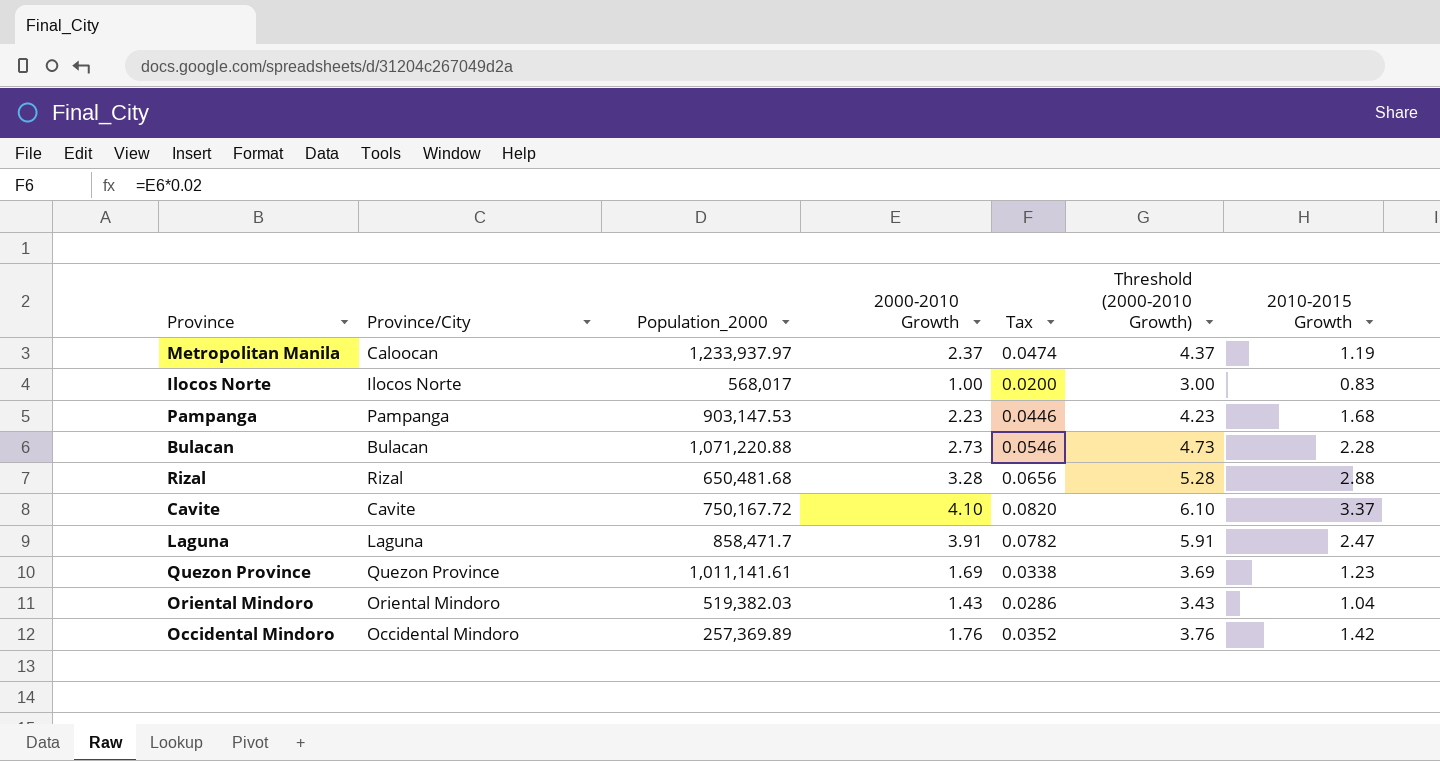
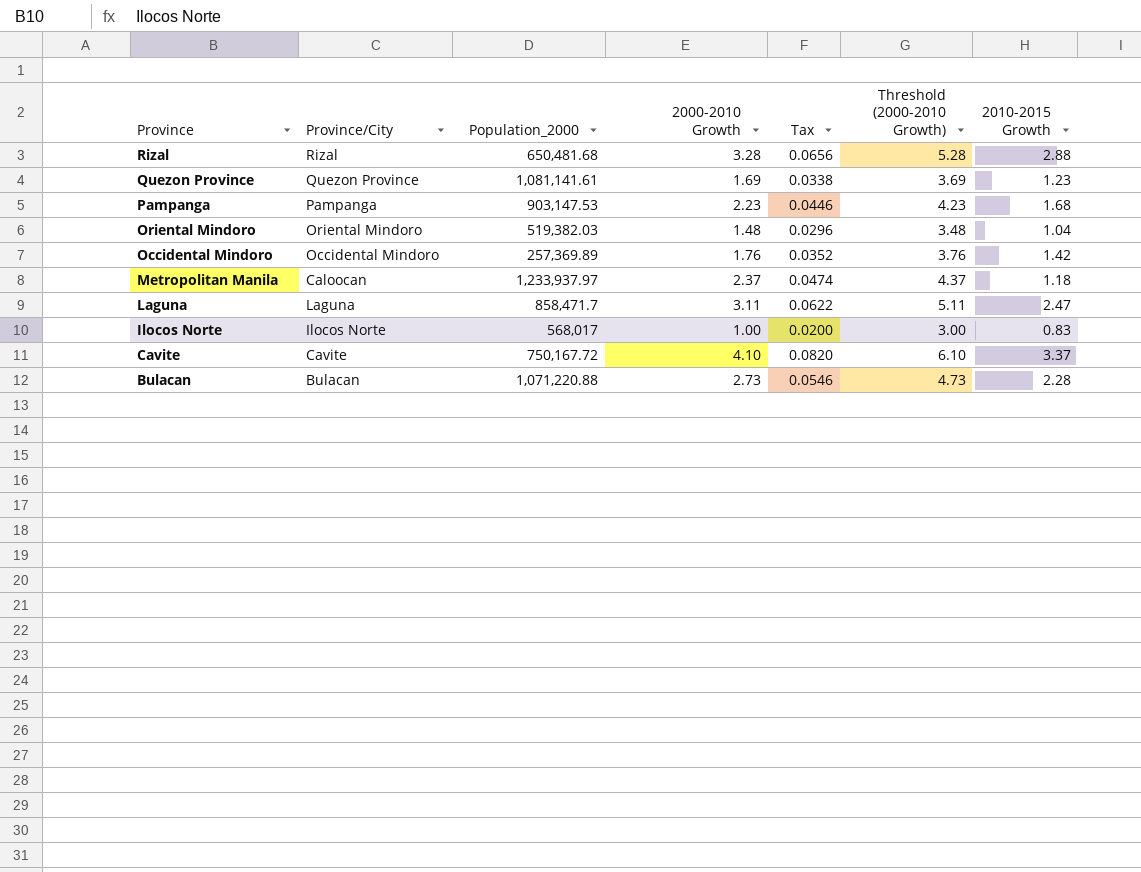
row order: none -> Province descending
Quezon Province | Population_2000: 1,011,141.61 -> 1,081,141.61
Oriental Mindoro | 2000-2010 Growth: 1.43 -> 1.48
Oriental Mindoro | Tax: 0.0286 -> 0.0296
Oriental Mindoro | Threshold (2000-2010 Growth): 3.43 -> 3.48
Metropolitan Manila | 2010-2015 Growth: 1.19 -> 1.18
Laguna | 2000-2010 Growth: 3.91 -> 3.11
Laguna | Tax: 0.0782 -> 0.0622
Laguna | Threshold (2000-2010 Growth): 5.91 -> 5.11

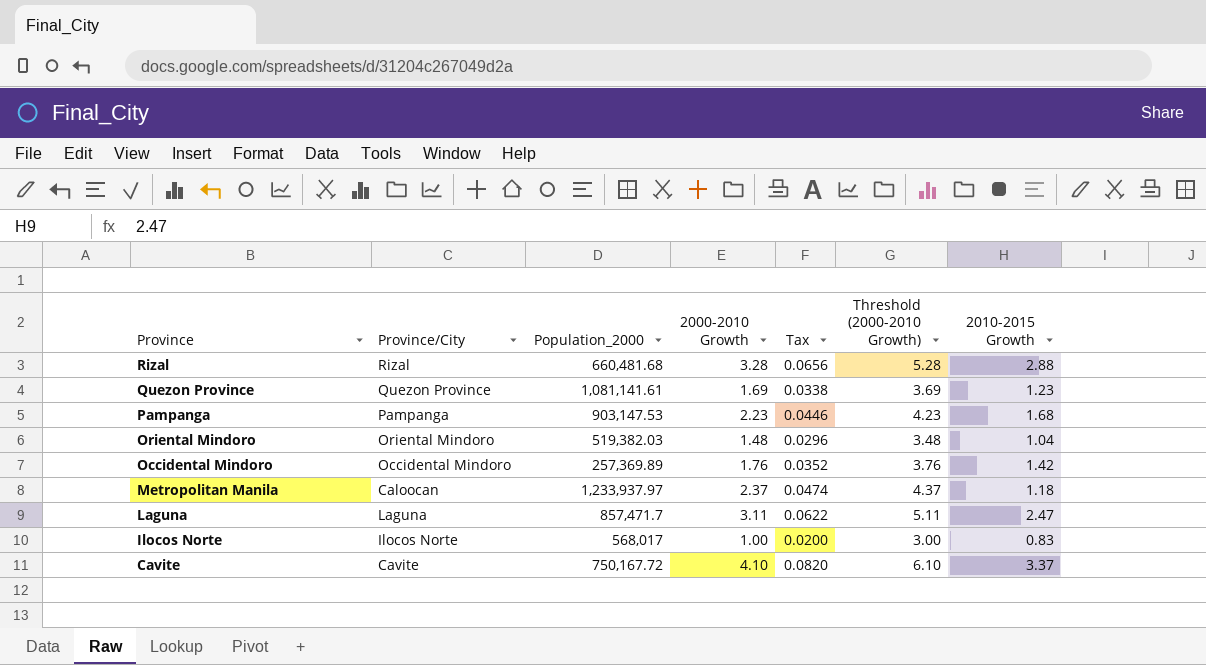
row Bulacan: Bulacan | 1,071,220.88 | 2.73 | 0.0546 | 4.73 | 2.28 -> none
Rizal | Population_2000: 650,481.68 -> 660,481.68
Laguna | Population_2000: 858,471.7 -> 857,471.7

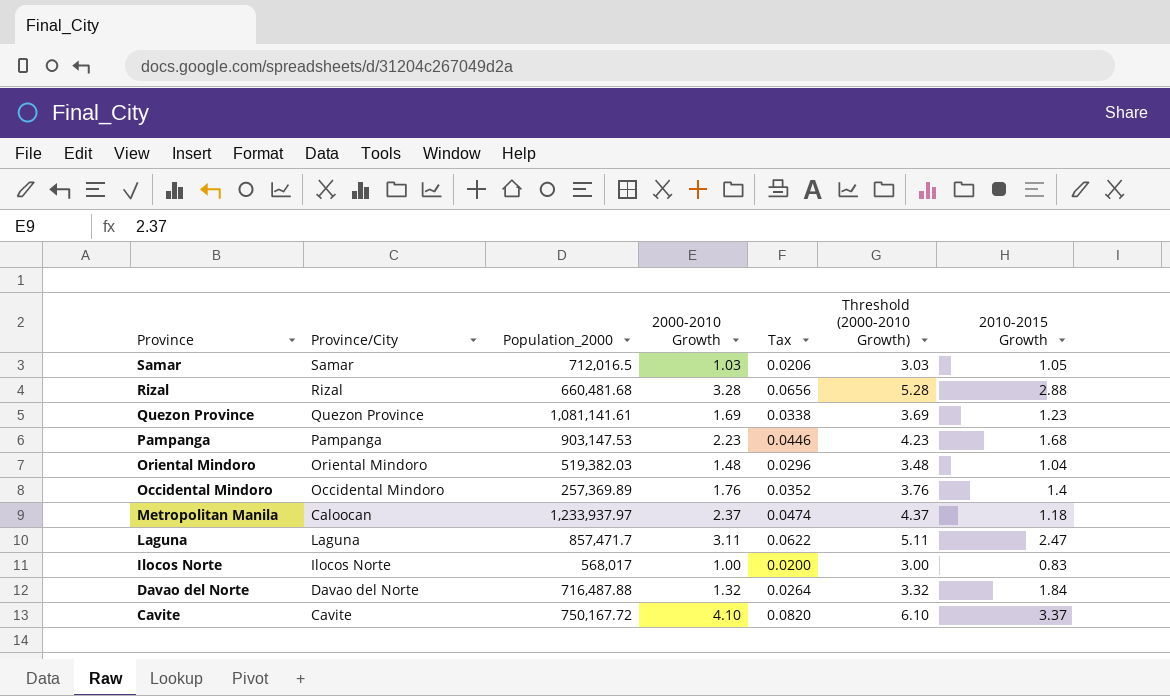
row Samar: none -> Samar | 712,016.5 | 1.03 | 0.0206 | 3.03 | 1.05
Occidental Mindoro | 2010-2015 Growth: 1.42 -> 1.4
row Davao del Norte: none -> Davao del Norte | 716,487.88 | 1.32 | 0.0264 | 3.32 | 1.84

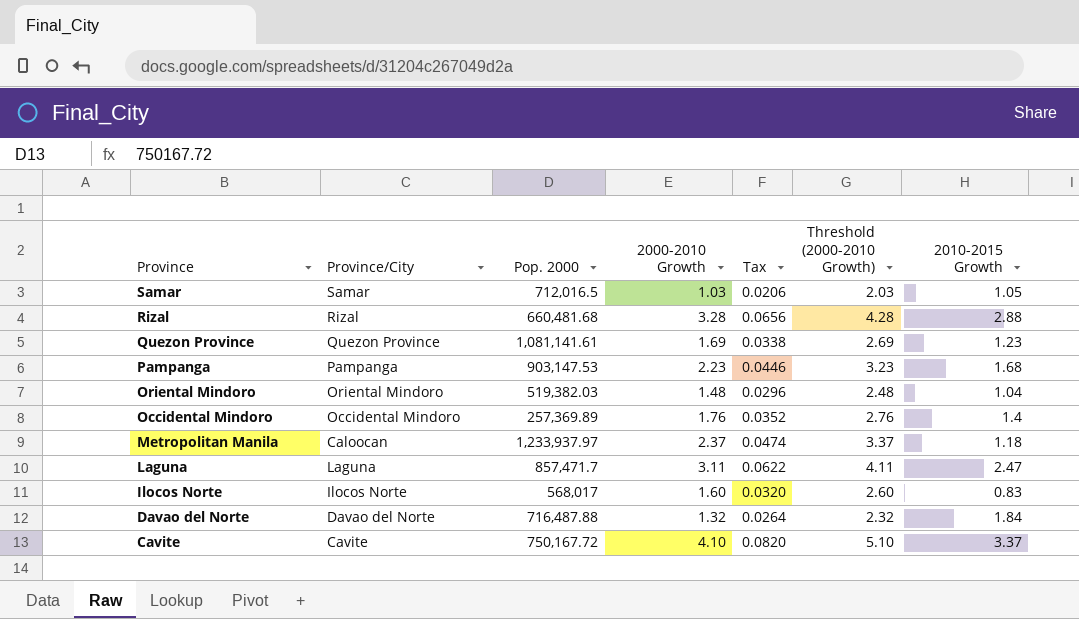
column name: Population_2000 -> Pop. 2000
column Threshold (2000-2010 Growth) | formula: [2000-2010 Growth] + 2 -> [2000-2010 Growth] + 1
Ilocos Norte | 2000-2010 Growth: 1.00 -> 1.60
Ilocos Norte | Tax: 0.0200 -> 0.0320

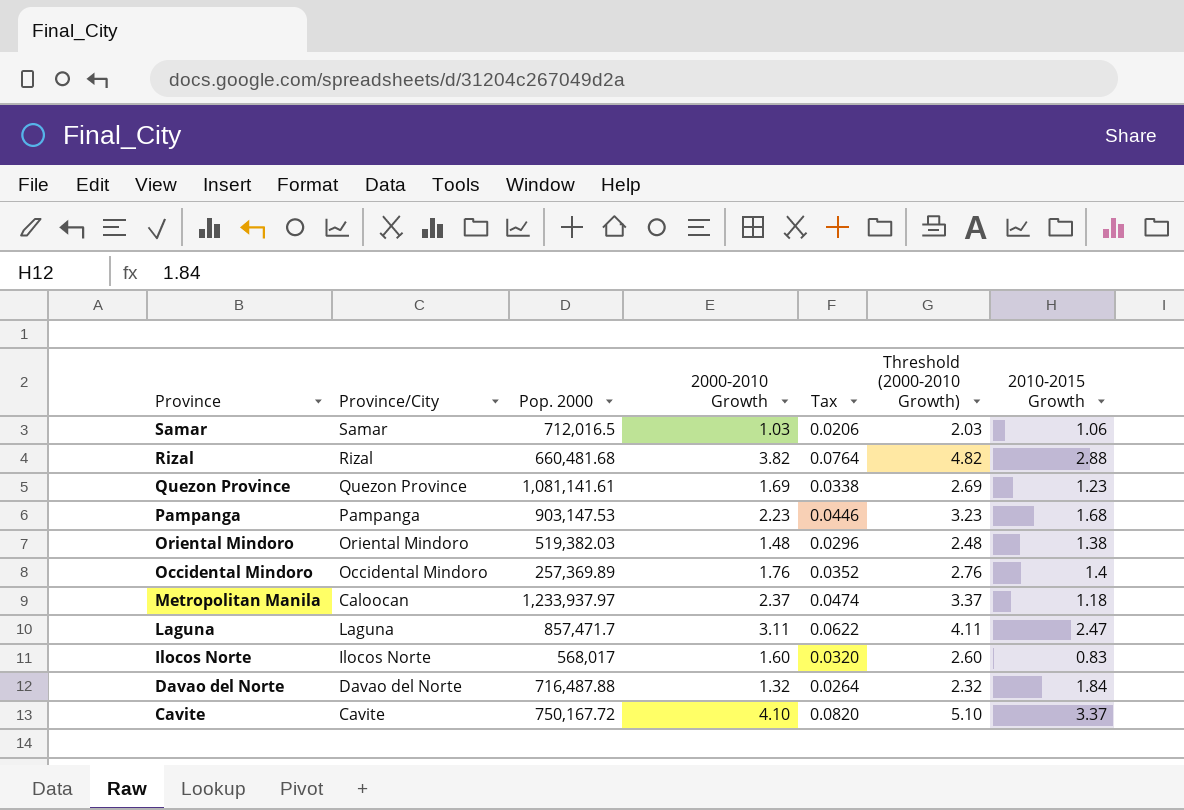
Samar | 2010-2015 Growth: 1.05 -> 1.06
Rizal | 2000-2010 Growth: 3.28 -> 3.82
Rizal | Tax: 0.0656 -> 0.0764
Rizal | Threshold (2000-2010 Growth): 4.28 -> 4.82
Oriental Mindoro | 2010-2015 Growth: 1.04 -> 1.38

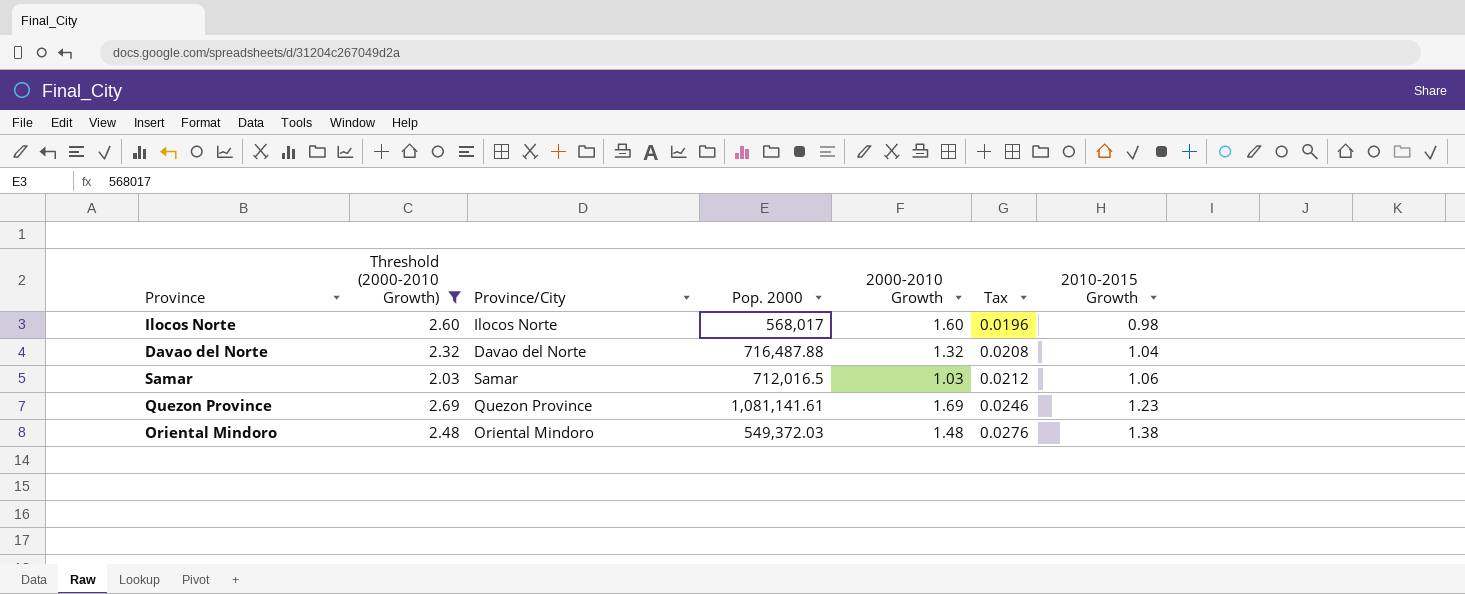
filter: none -> Threshold (2000-2010 Growth) <= 2.69
row order: Province descending -> Tax ascending
column Threshold (2000-2010 Growth) | position: 6 -> 2
column Tax | formula: [2000-2010 Growth] * 0.02 -> [2010-2015 Growth] * 0.02
Ilocos Norte | 2010-2015 Growth: 0.83 -> 0.98
Davao del Norte | 2010-2015 Growth: 1.84 -> 1.04
Oriental Mindoro | Pop. 2000: 519,382.03 -> 549,372.03

